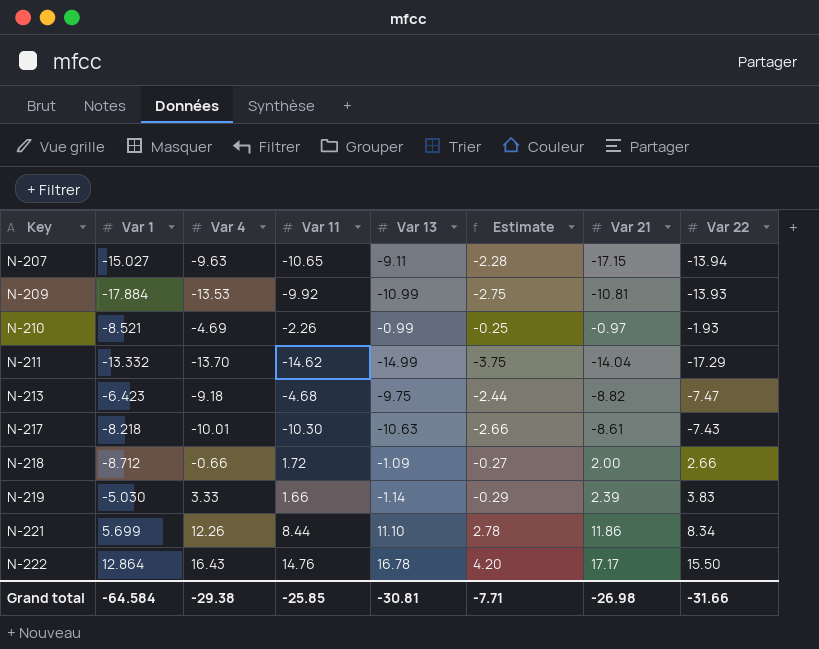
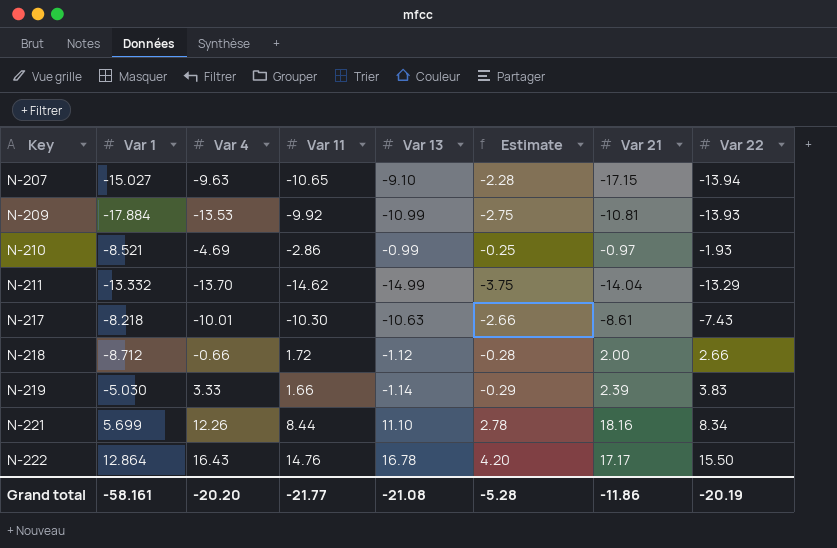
row N-213: -6.423 | -9.18 | -4.68 | -9.75 | -2.44 | -8.82 | -7.47 -> none
N-207 | Var 13: -9.11 -> -9.10
N-210 | Var 11: -2.26 -> -2.86
N-211 | Var 22: -17.29 -> -13.29
N-218 | Var 13: -1.09 -> -1.12
N-218 | Estimate: -0.27 -> -0.28
N-221 | Var 21: 11.86 -> 18.16
Grand total | Var 1: -64.584 -> -58.161
Grand total | Var 4: -29.38 -> -20.20
Grand total | Var 11: -25.85 -> -21.77
Grand total | Var 13: -30.81 -> -21.08
Grand total | Estimate: -7.71 -> -5.28
Grand total | Var 21: -26.98 -> -11.86
Grand total | Var 22: -31.66 -> -20.19

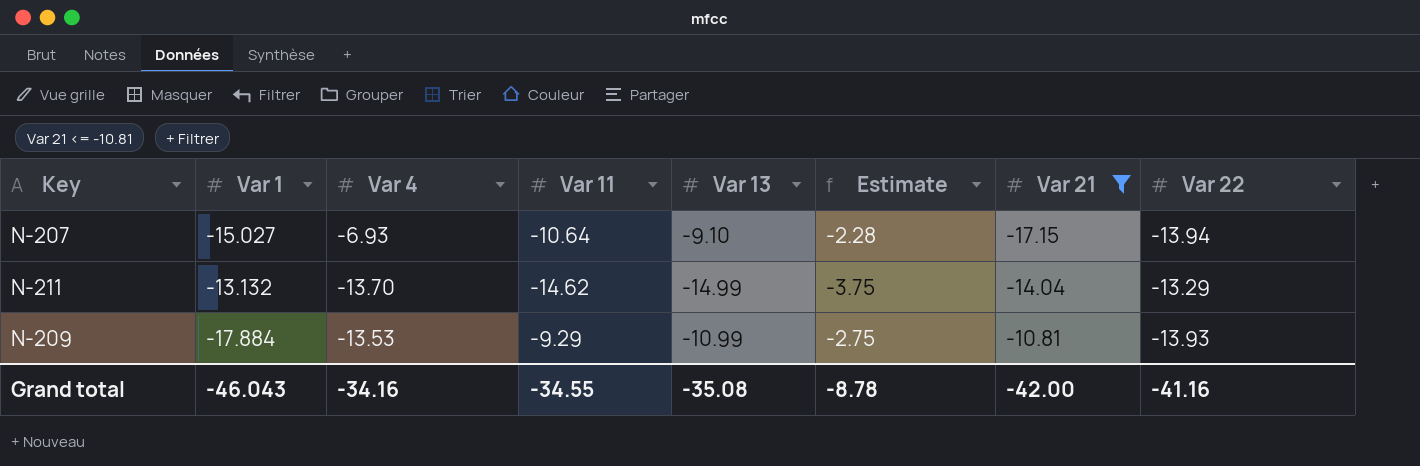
filter: none -> Var 21 <= -10.81
row order: Key ascending -> Var 21 ascending
N-207 | Var 4: -9.63 -> -6.93
N-207 | Var 11: -10.65 -> -10.64
N-211 | Var 1: -13.332 -> -13.132
N-209 | Var 11: -9.92 -> -9.29
Grand total | Var 1: -58.161 -> -46.043
Grand total | Var 4: -20.20 -> -34.16
Grand total | Var 11: -21.77 -> -34.55
Grand total | Var 13: -21.08 -> -35.08
Grand total | Estimate: -5.28 -> -8.78
Grand total | Var 21: -11.86 -> -42.00
Grand total | Var 22: -20.19 -> -41.16

